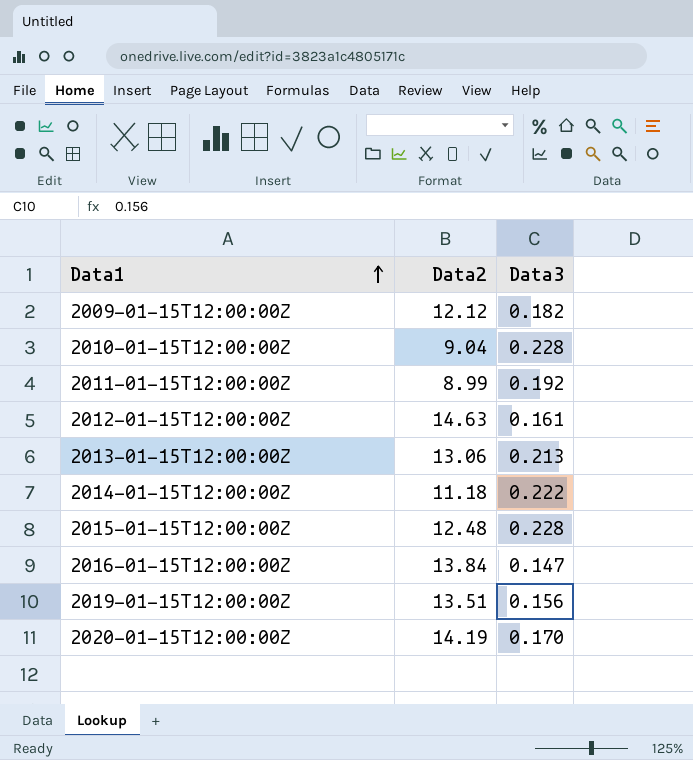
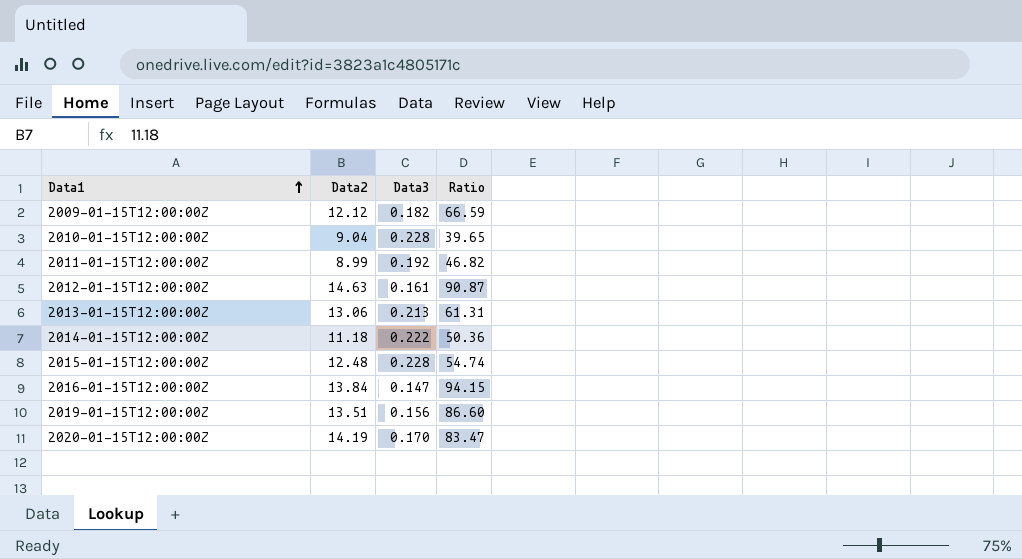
column Ratio | formula: none -> [Data2] / [Data3]

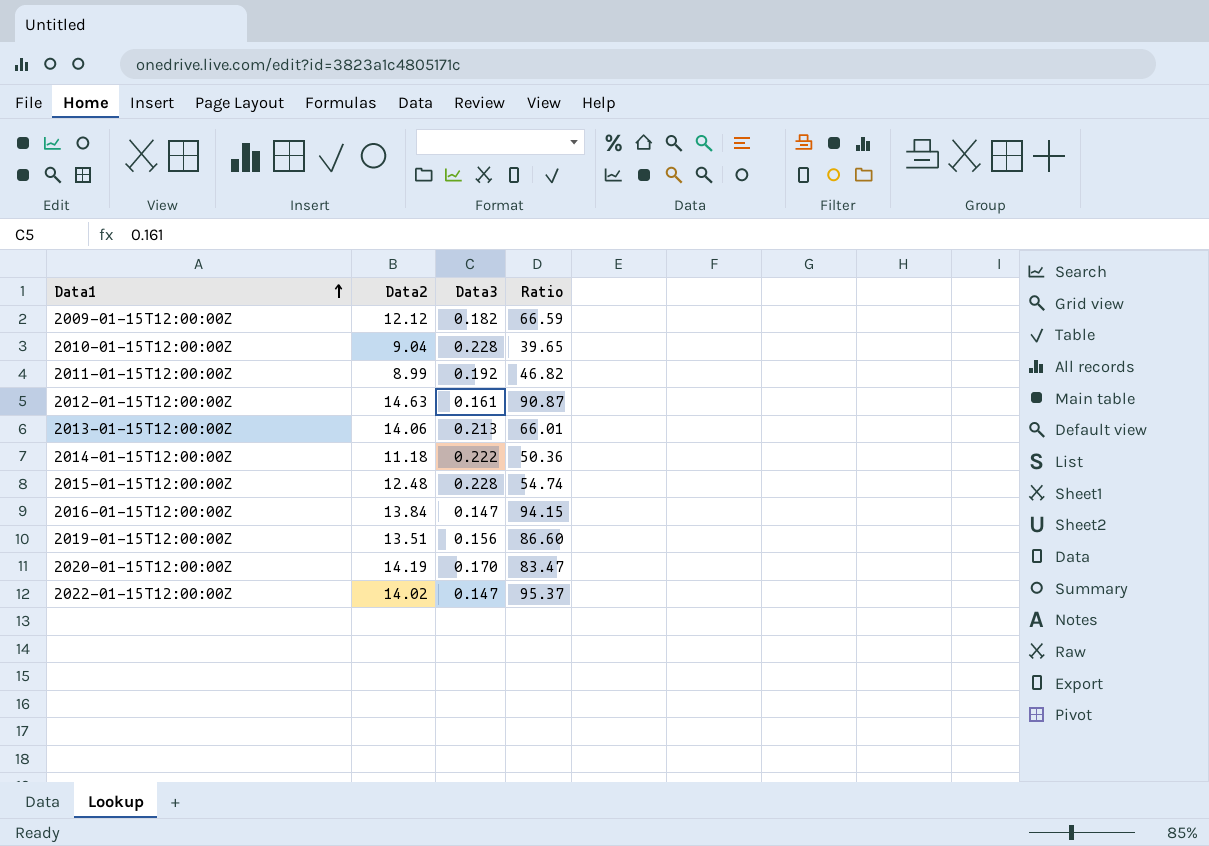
2013-01-15T12:00:00Z | Data2: 13.06 -> 14.06
2013-01-15T12:00:00Z | Ratio: 61.31 -> 66.01
row 2022-01-15T12:00:00Z: none -> 14.02 | 0.147 | 95.37

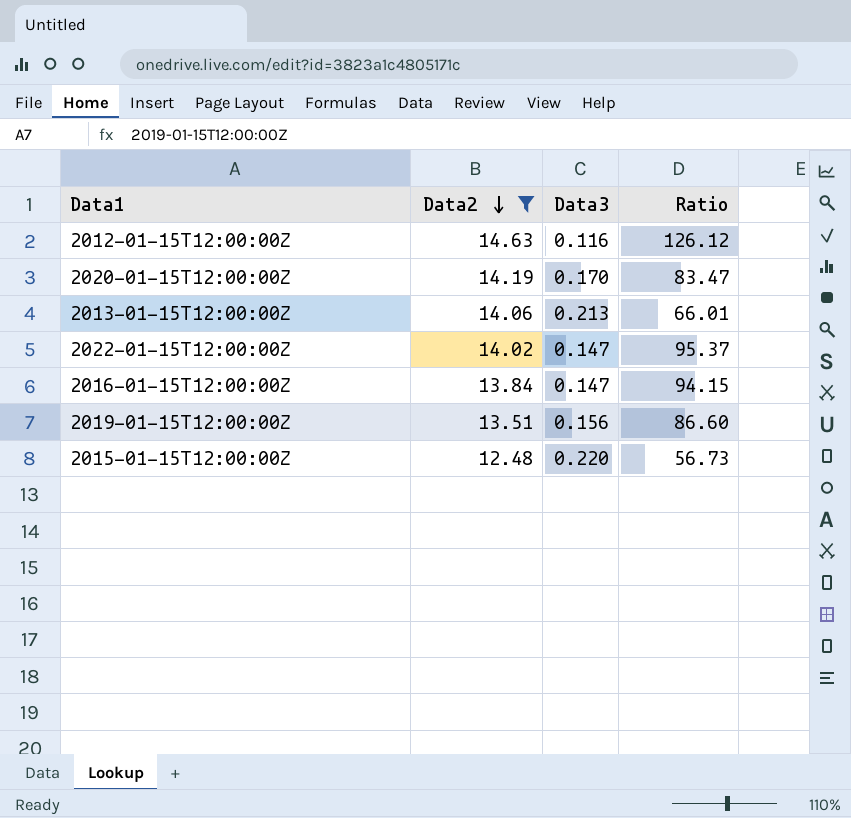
filter: none -> Data2 >= 12.48
row order: Data1 ascending -> Data2 descending
2012-01-15T12:00:00Z | Data3: 0.161 -> 0.116
2012-01-15T12:00:00Z | Ratio: 90.87 -> 126.12
2015-01-15T12:00:00Z | Data3: 0.228 -> 0.220
2015-01-15T12:00:00Z | Ratio: 54.74 -> 56.73

